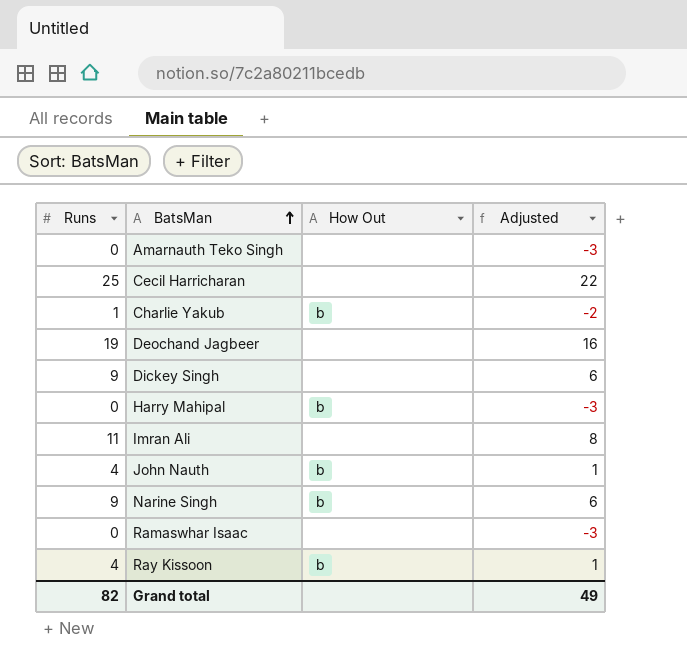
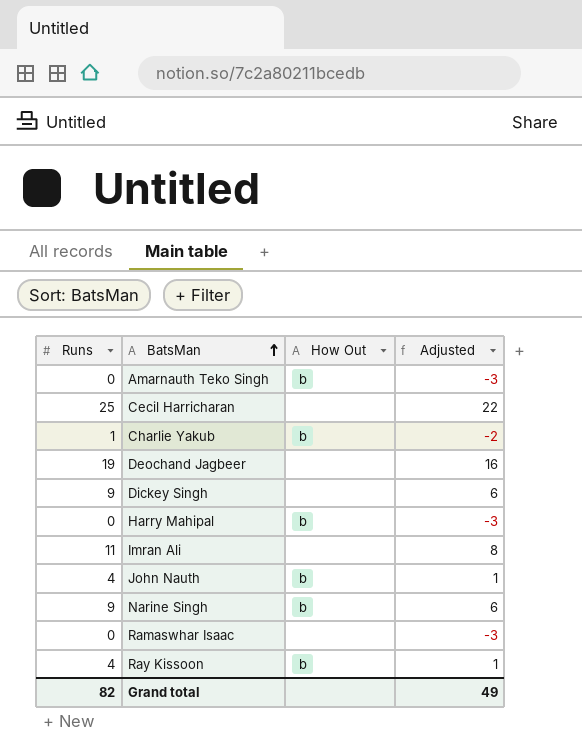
Amarnauth Teko Singh | How Out: none -> b

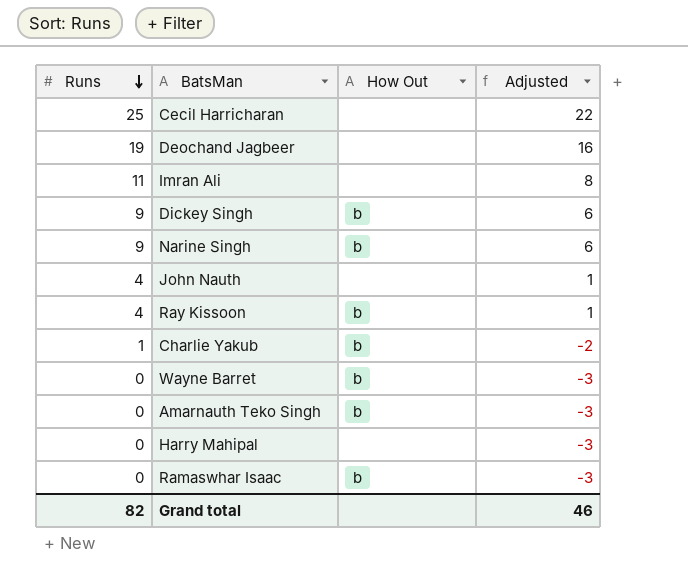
row order: BatsMan ascending -> Runs descending
Dickey Singh | How Out: none -> b
John Nauth | How Out: b -> none
row Wayne Barret: none -> 0 | b | -3
Harry Mahipal | How Out: b -> none
Ramaswhar Isaac | How Out: none -> b
Grand total | Adjusted: 49 -> 46

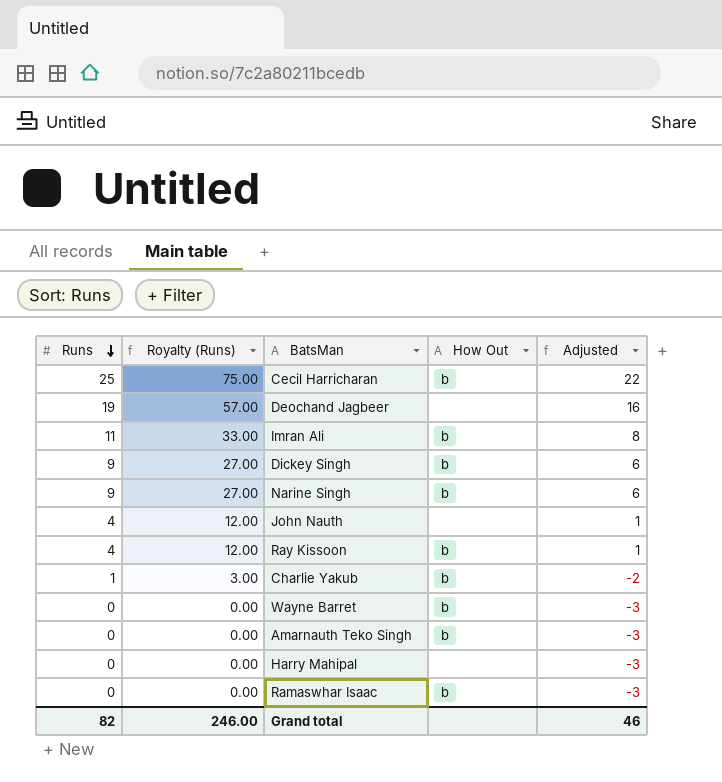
column Royalty (Runs) | formula: none -> [Runs] * 3
Cecil Harricharan | How Out: none -> b
Imran Ali | How Out: none -> b

